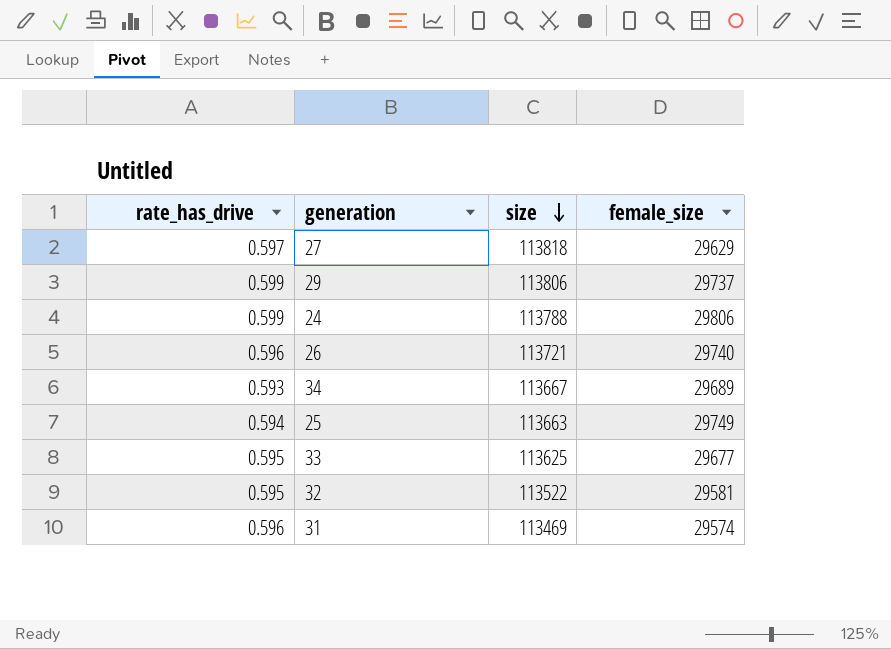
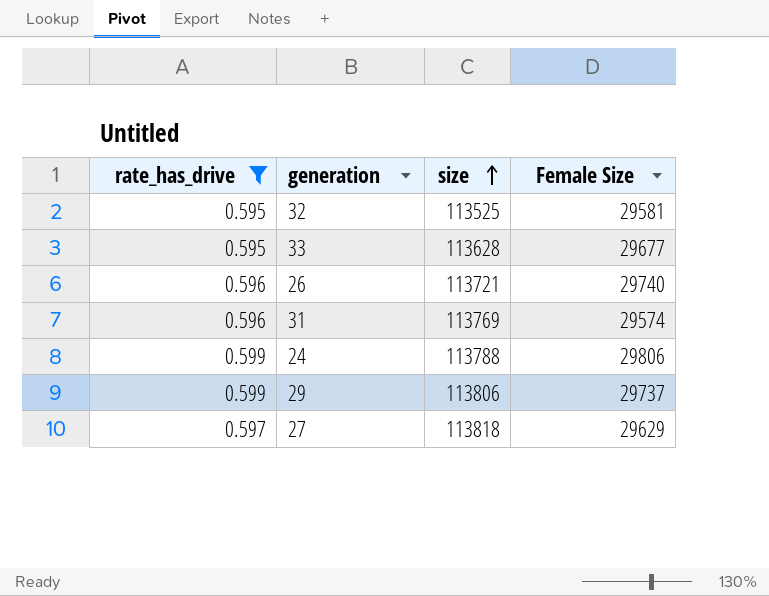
filter: none -> rate_has_drive >= 0.595
row order: size descending -> size ascending
column name: female_size -> Female Size
32 | size: 113522 -> 113525
33 | size: 113625 -> 113628
31 | size: 113469 -> 113769

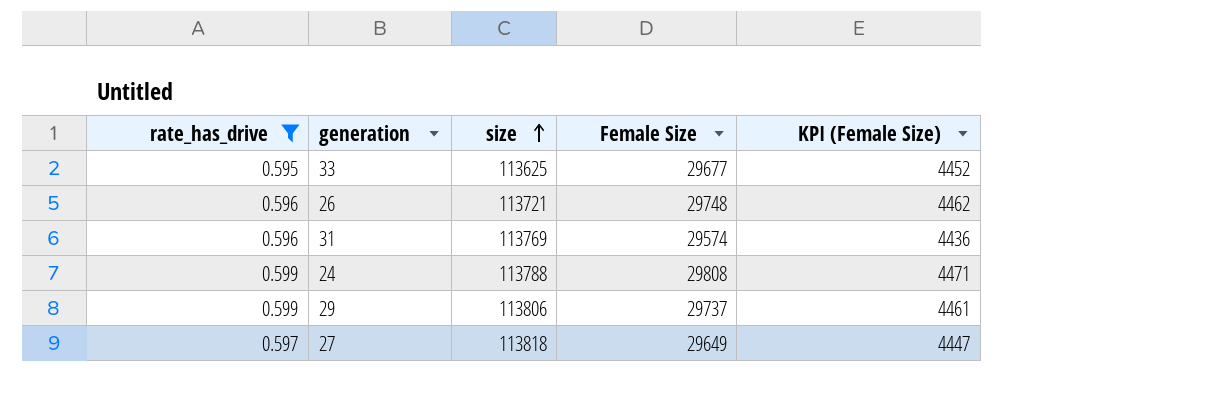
column KPI (Female Size) | formula: none -> [Female Size] * 0.15
row 32: 0.595 | 113525 | 29581 -> none
33 | size: 113628 -> 113625
26 | Female Size: 29740 -> 29748
24 | Female Size: 29806 -> 29808
27 | Female Size: 29629 -> 29649

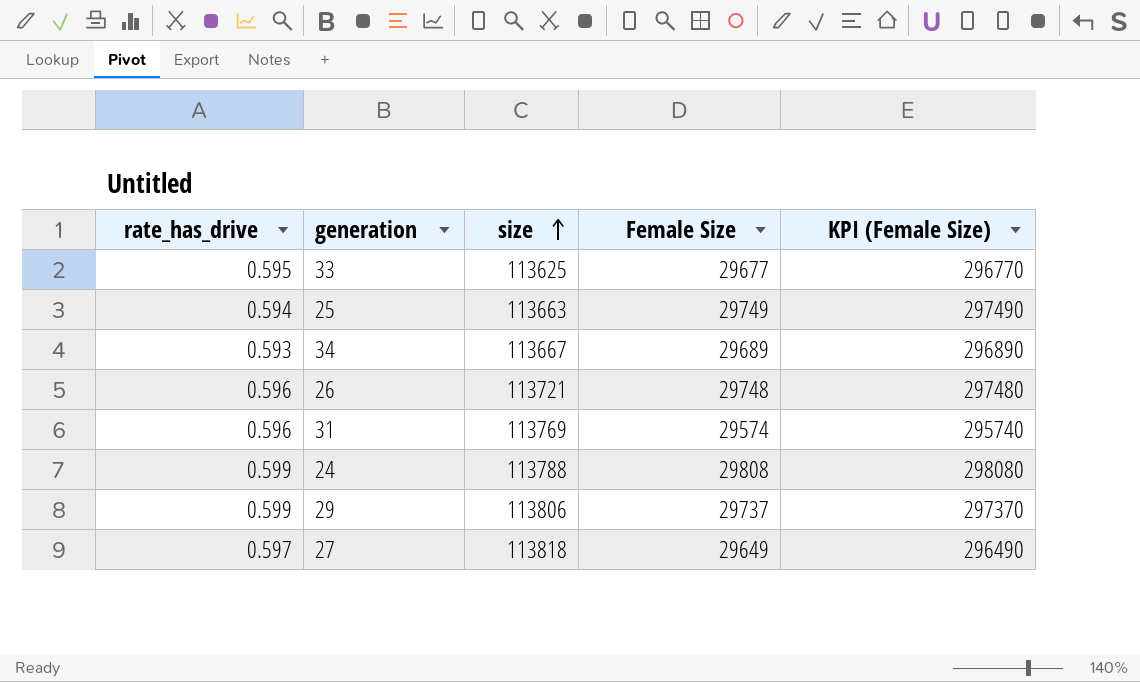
filter: rate_has_drive >= 0.595 -> none
column KPI (Female Size) | formula: [Female Size] * 0.15 -> [Female Size] * 10

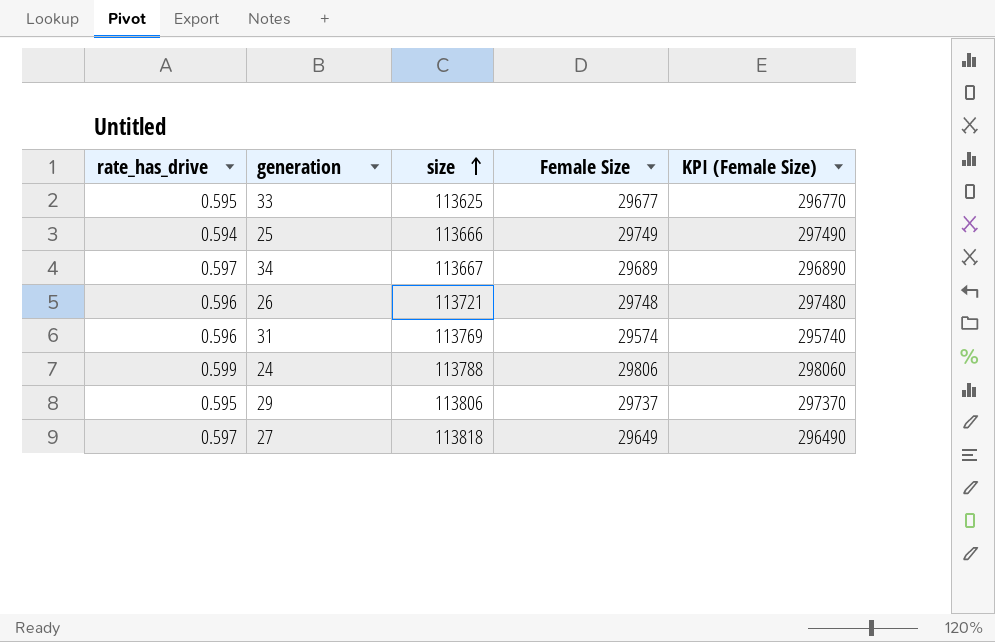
25 | size: 113663 -> 113666
34 | rate_has_drive: 0.593 -> 0.597
24 | Female Size: 29808 -> 29806
24 | KPI (Female Size): 298080 -> 298060
29 | rate_has_drive: 0.599 -> 0.595

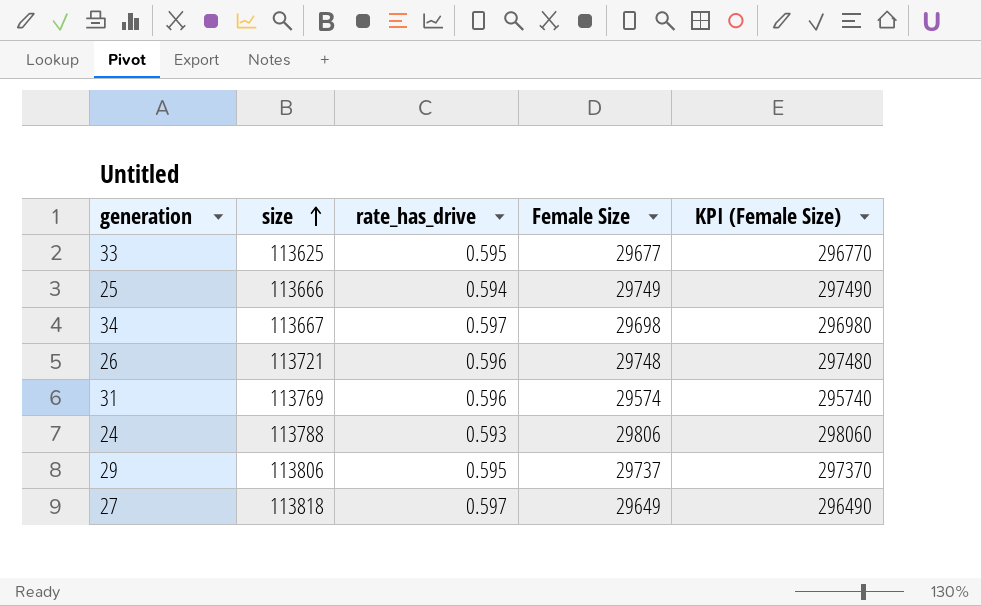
column rate_has_drive | position: 1 -> 3
34 | Female Size: 29689 -> 29698
34 | KPI (Female Size): 296890 -> 296980
24 | rate_has_drive: 0.599 -> 0.593

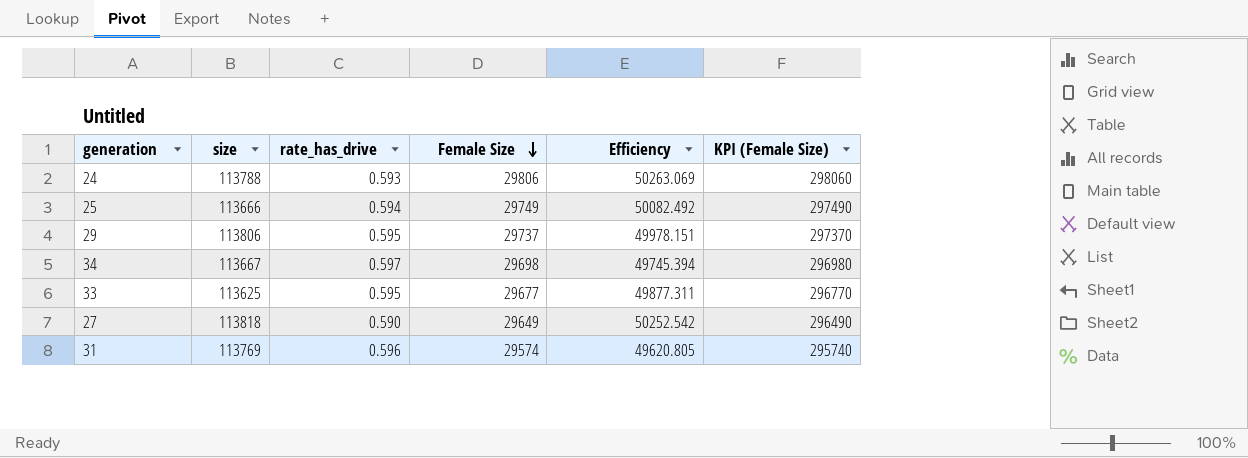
row order: size ascending -> Female Size descending
column Efficiency | formula: none -> [Female Size] / [rate_has_drive]
row 26: 113721 | 0.596 | 29748 | 297480 -> none
27 | rate_has_drive: 0.597 -> 0.590

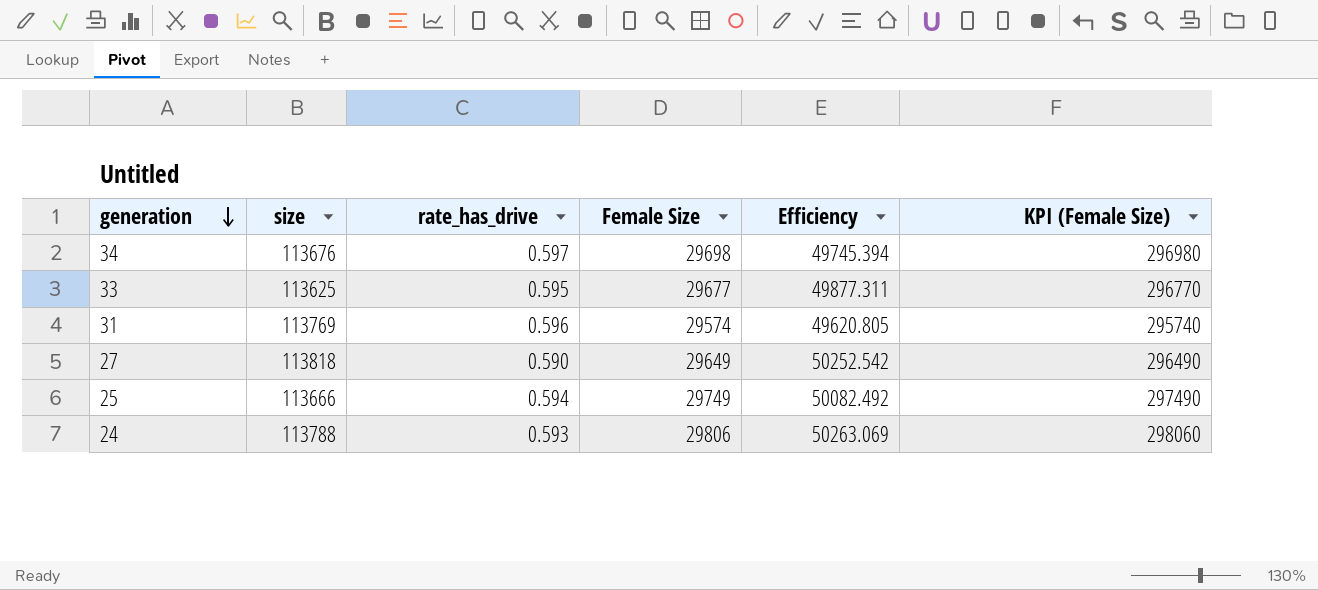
row order: Female Size descending -> generation descending
row 29: 113806 | 0.595 | 29737 | 49978.151 | 297370 -> none
34 | size: 113667 -> 113676

